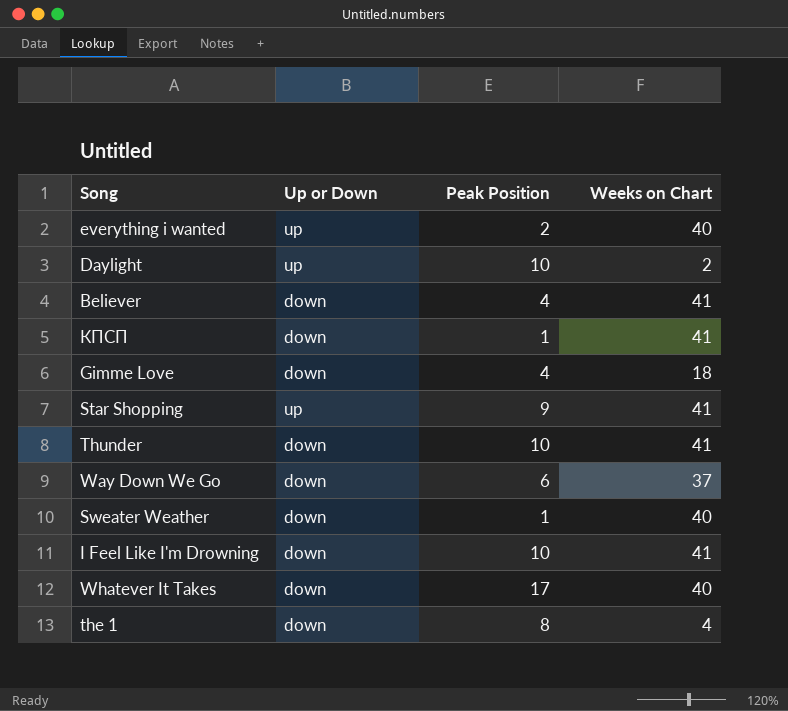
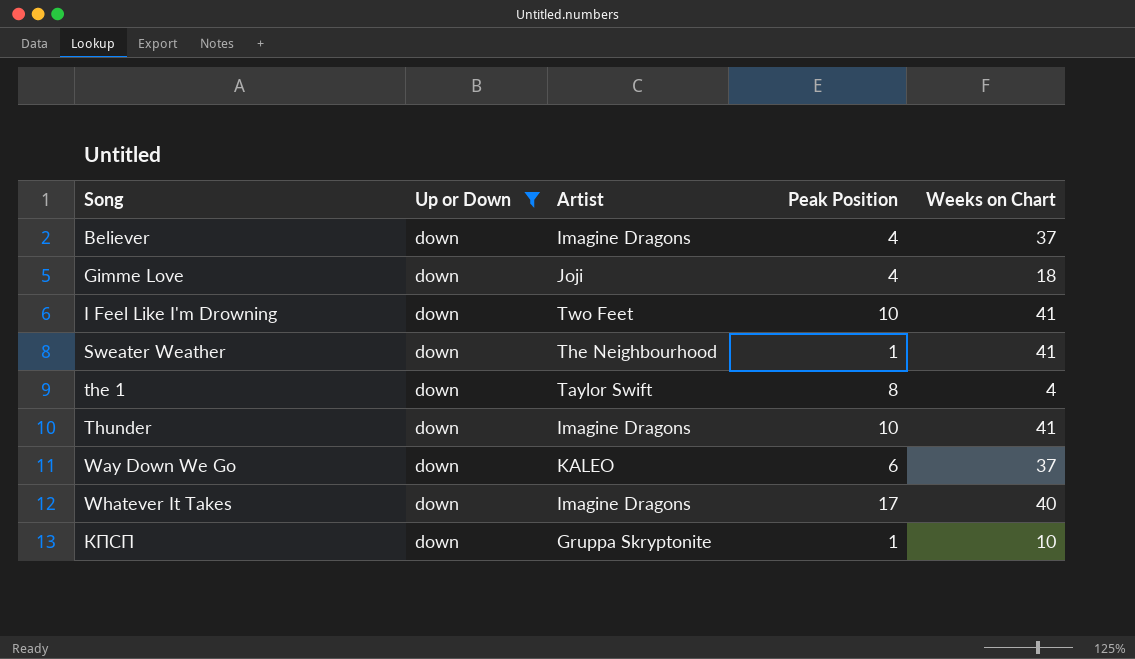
filter: none -> Up or Down = down
row order: none -> Song ascending
column Artist | position: none -> 3
Believer | Weeks on Chart: 41 -> 37
Sweater Weather | Weeks on Chart: 40 -> 41
КПСП | Weeks on Chart: 41 -> 10

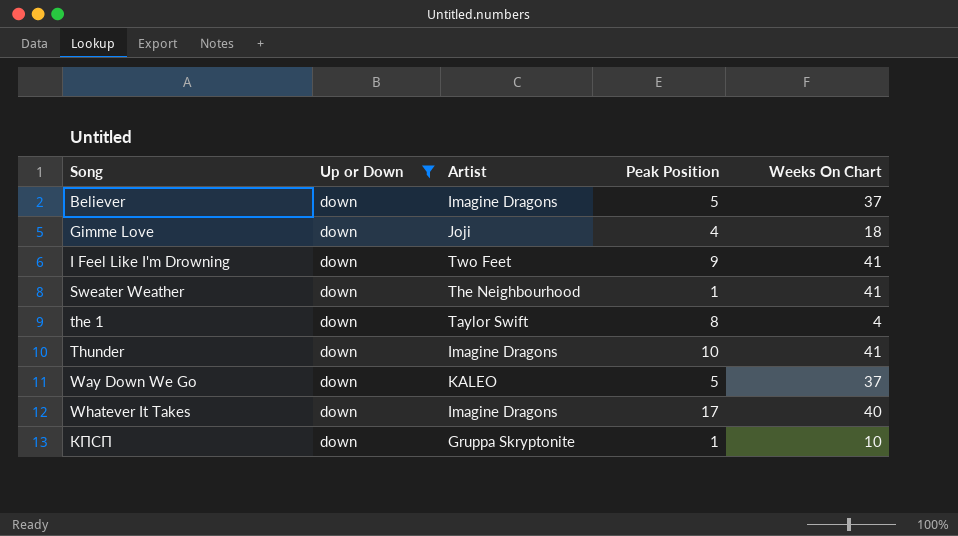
column name: Weeks on Chart -> Weeks On Chart
Believer | Peak Position: 4 -> 5
I Feel Like I'm Drowning | Peak Position: 10 -> 9
Way Down We Go | Peak Position: 6 -> 5

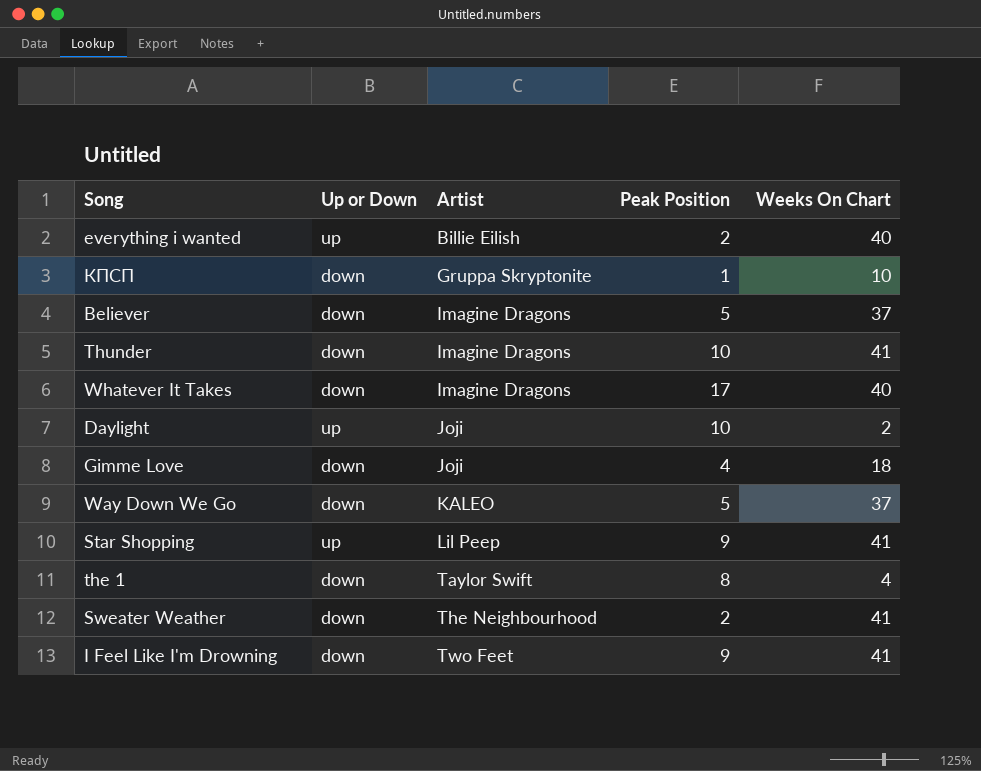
filter: Up or Down = down -> none
row order: Song ascending -> Artist ascending
Sweater Weather | Peak Position: 1 -> 2

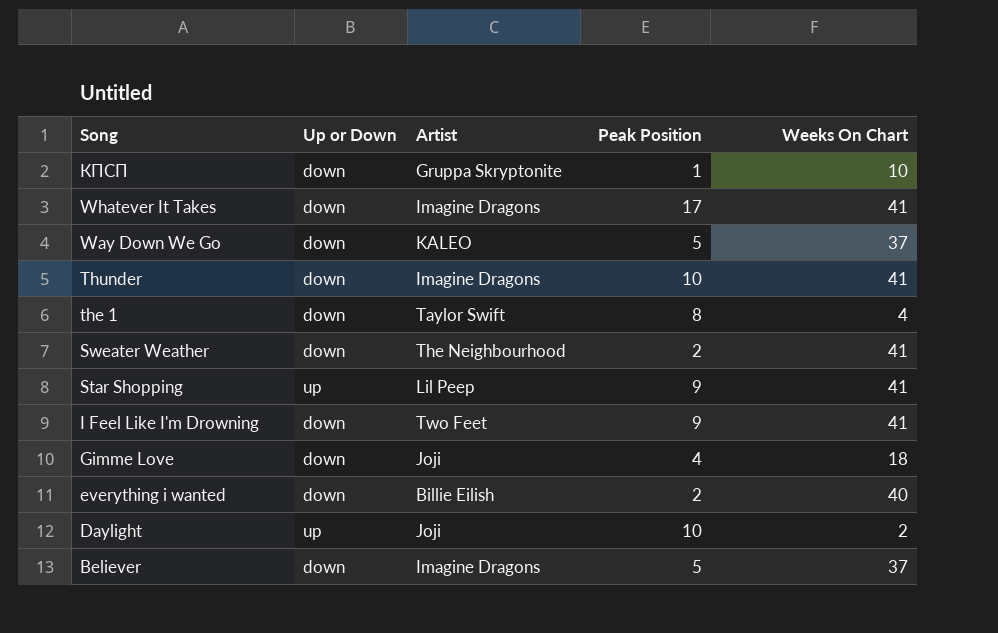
row order: Artist ascending -> Song descending
Whatever It Takes | Weeks On Chart: 40 -> 41
everything i wanted | Up or Down: up -> down

